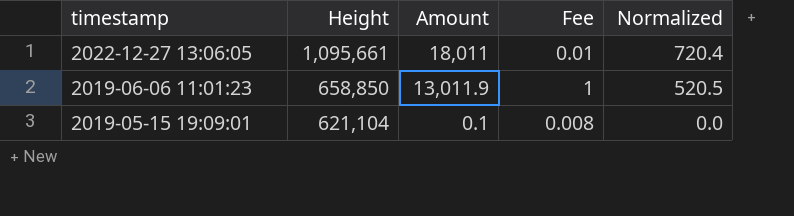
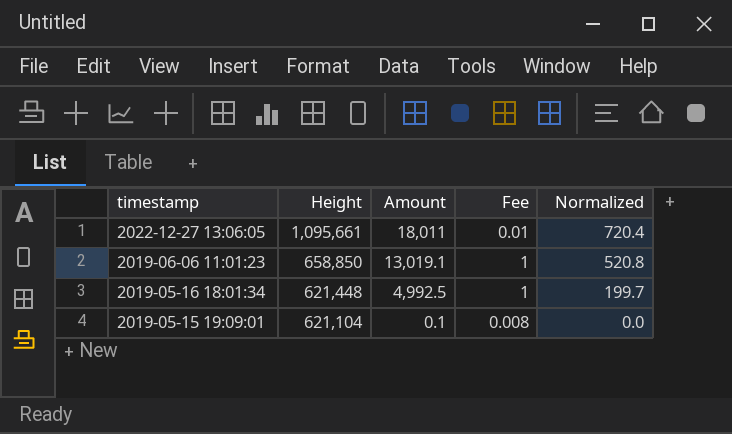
2019-06-06 11:01:23 | Amount: 13,011.9 -> 13,019.1
2019-06-06 11:01:23 | Normalized: 520.5 -> 520.8
row 2019-05-16 18:01:34: none -> 621,448 | 4,992.5 | 1 | 199.7

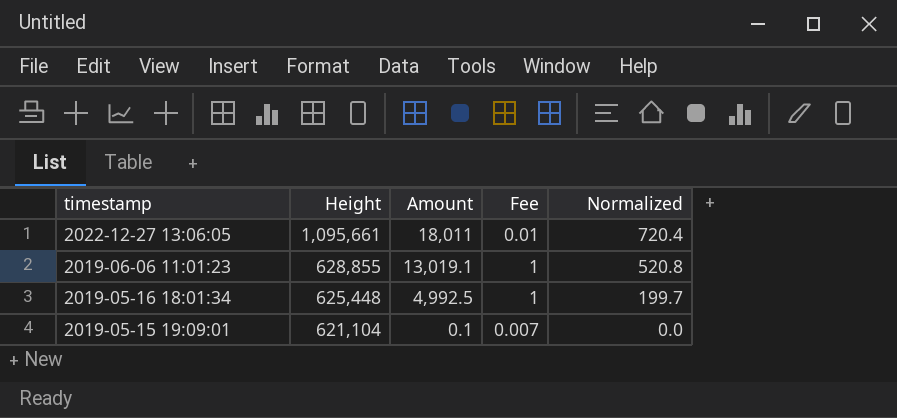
2019-06-06 11:01:23 | Height: 658,850 -> 628,855
2019-05-16 18:01:34 | Height: 621,448 -> 625,448
2019-05-15 19:09:01 | Fee: 0.008 -> 0.007

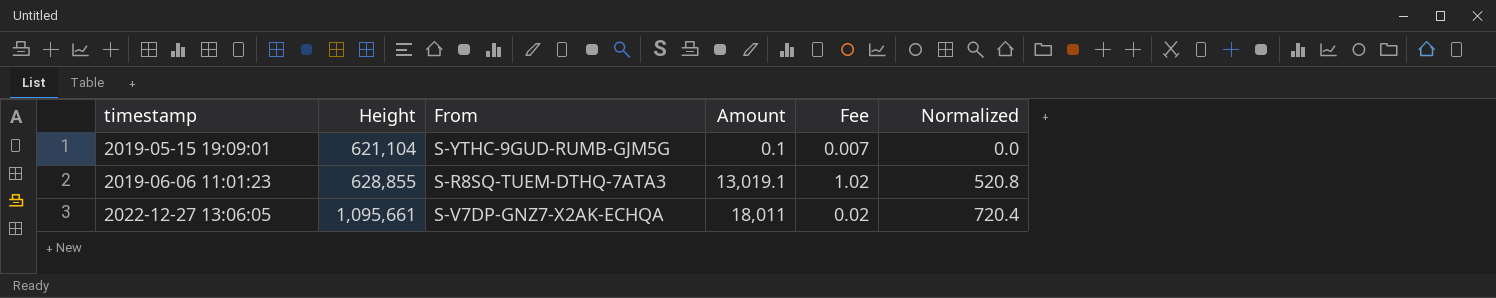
row order: timestamp descending -> timestamp ascending
column From | position: none -> 3
row 2019-05-16 18:01:34: 625,448 | 4,992.5 | 1 | 199.7 -> none
2019-06-06 11:01:23 | Fee: 1 -> 1.02
2022-12-27 13:06:05 | Fee: 0.01 -> 0.02

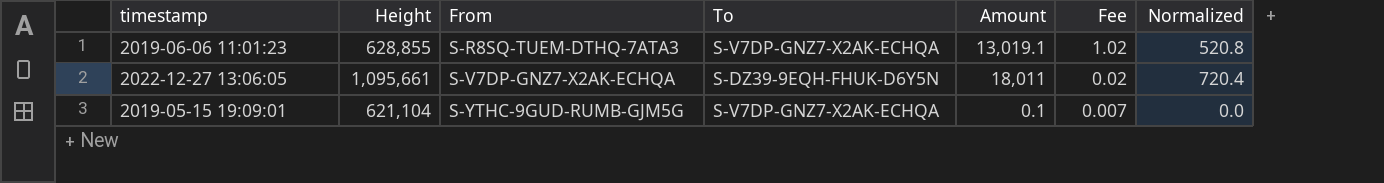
row order: timestamp ascending -> From ascending
column To | position: none -> 4

